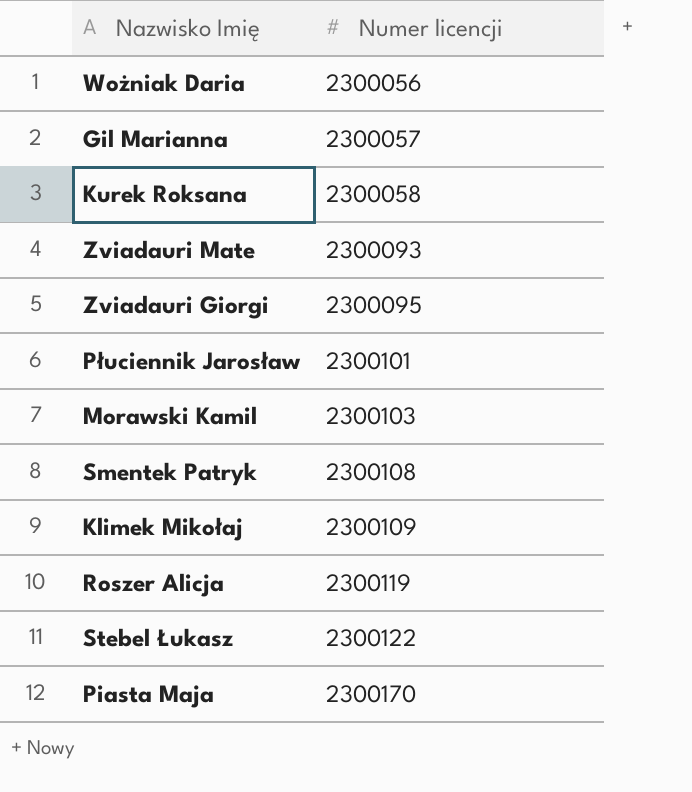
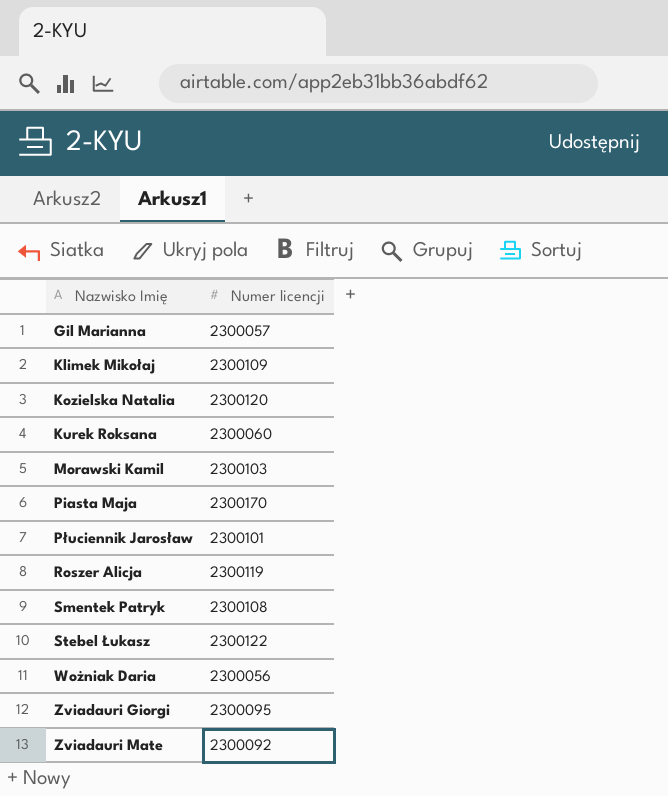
row order: Numer licencji ascending -> Nazwisko Imię ascending
row Kozielska Natalia: none -> 2300120
Kurek Roksana | Numer licencji: 2300058 -> 2300060
Zviadauri Mate | Numer licencji: 2300093 -> 2300092

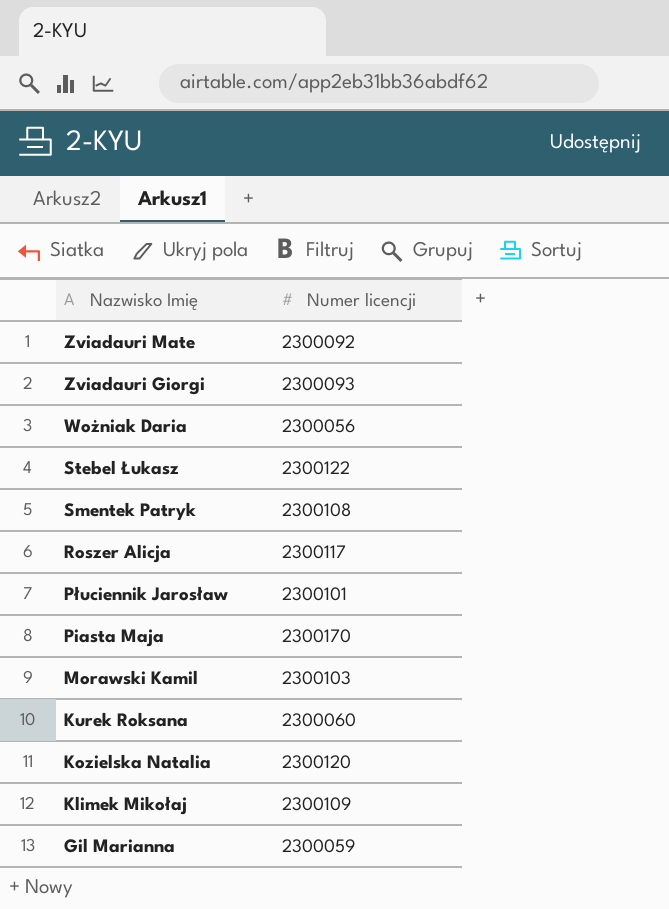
row order: Nazwisko Imię ascending -> Nazwisko Imię descending
Zviadauri Giorgi | Numer licencji: 2300095 -> 2300093
Roszer Alicja | Numer licencji: 2300119 -> 2300117
Gil Marianna | Numer licencji: 2300057 -> 2300059

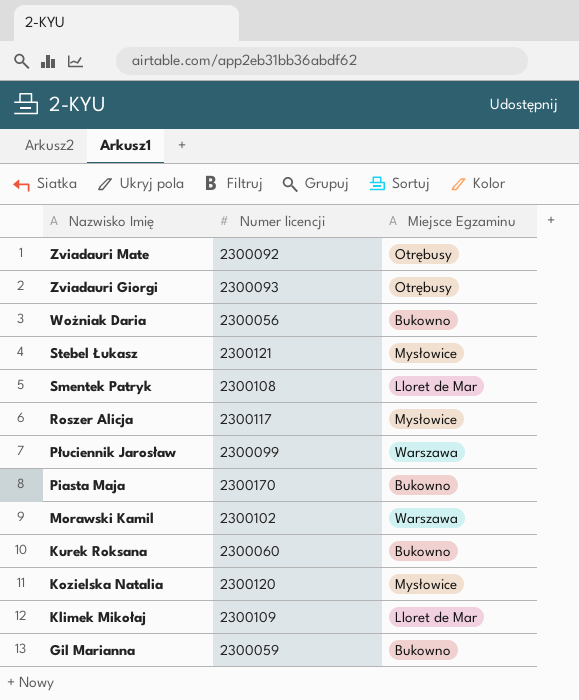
column Miejsce Egzaminu | position: none -> 3
Stebel Łukasz | Numer licencji: 2300122 -> 2300121
Płuciennik Jarosław | Numer licencji: 2300101 -> 2300099
Morawski Kamil | Numer licencji: 2300103 -> 2300102

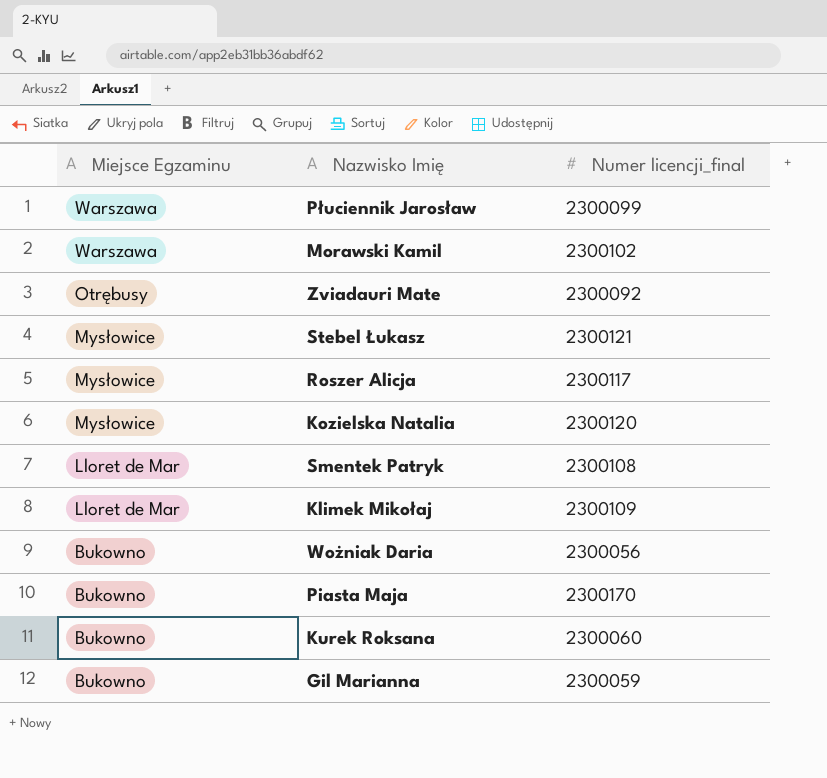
row order: Nazwisko Imię descending -> Miejsce Egzaminu descending
column Miejsce Egzaminu | position: 3 -> 1
column name: Numer licencji -> Numer licencji_final
row Zviadauri Giorgi: 2300093 | Otrębusy -> none

